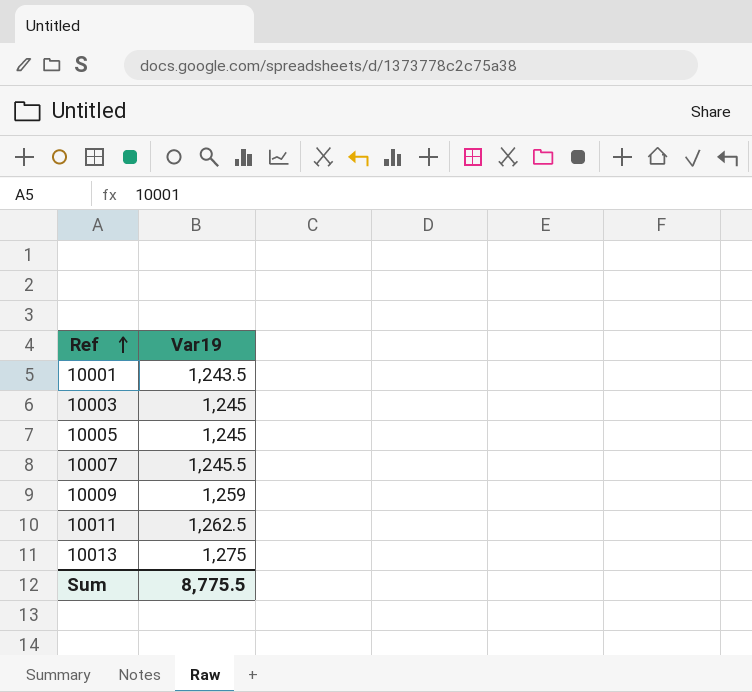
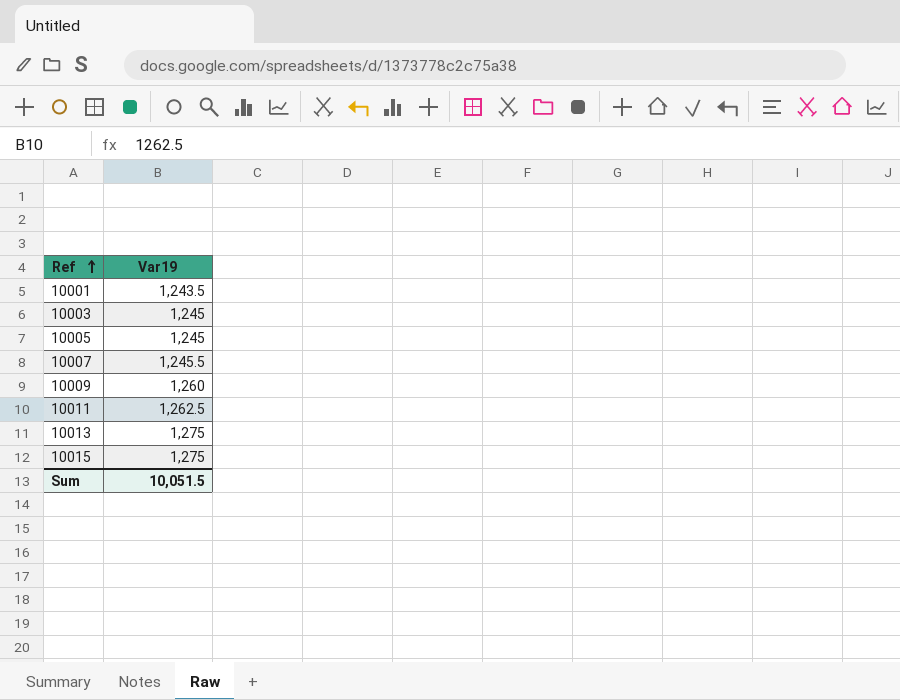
10009 | Var19: 1,259 -> 1,260
row 10015: none -> 1,275
Sum | Var19: 8,775.5 -> 10,051.5

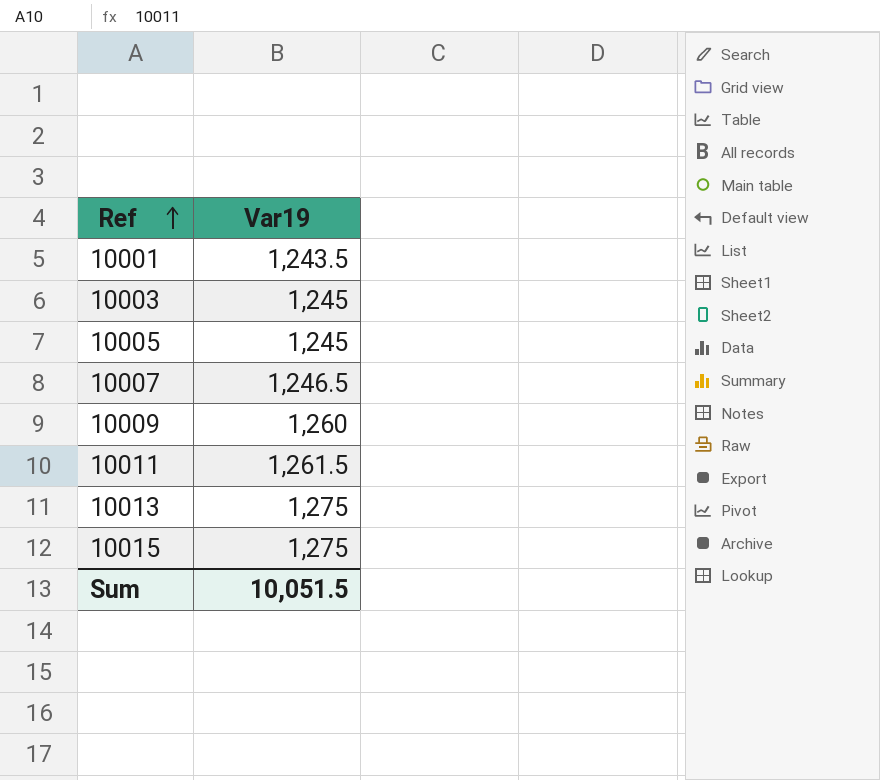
10007 | Var19: 1,245.5 -> 1,246.5
10011 | Var19: 1,262.5 -> 1,261.5

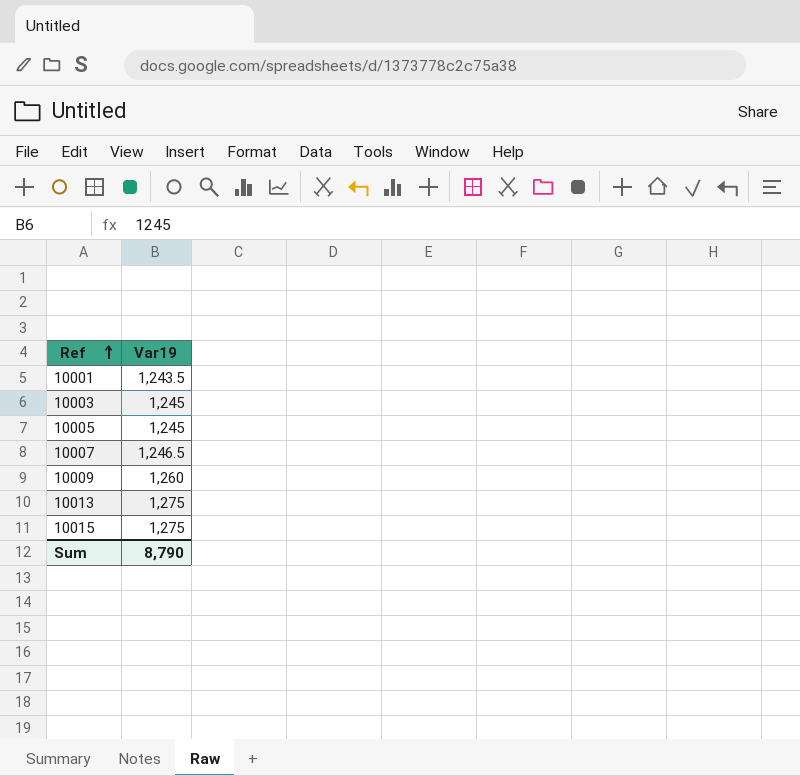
row 10011: 1,261.5 -> none
Sum | Var19: 10,051.5 -> 8,790

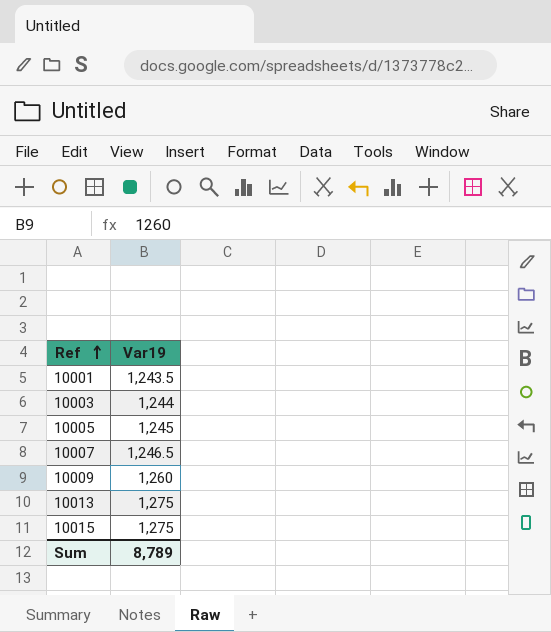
10003 | Var19: 1,245 -> 1,244
Sum | Var19: 8,790 -> 8,789

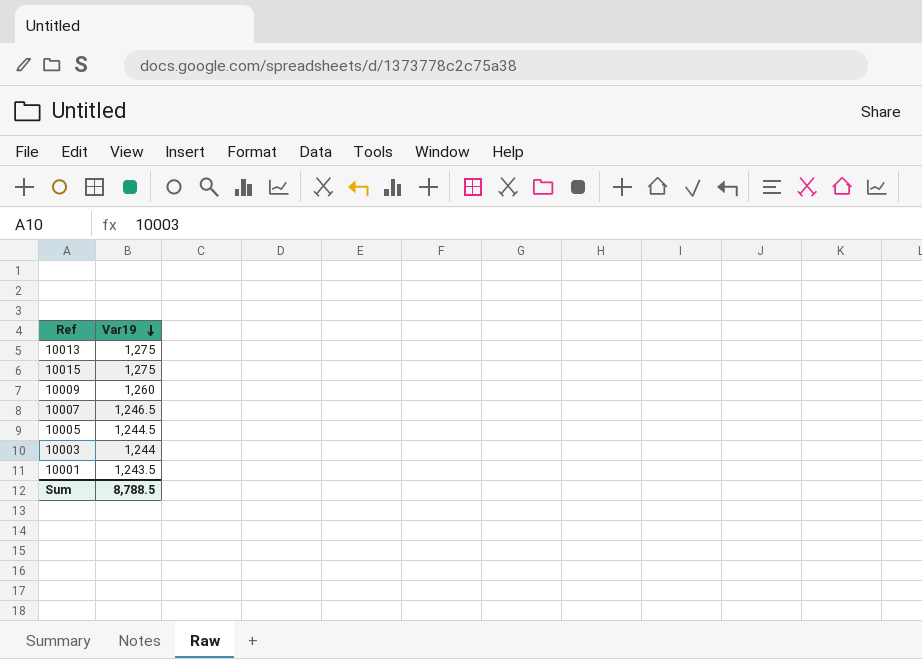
row order: Ref ascending -> Var19 descending
10005 | Var19: 1,245 -> 1,244.5
Sum | Var19: 8,789 -> 8,788.5

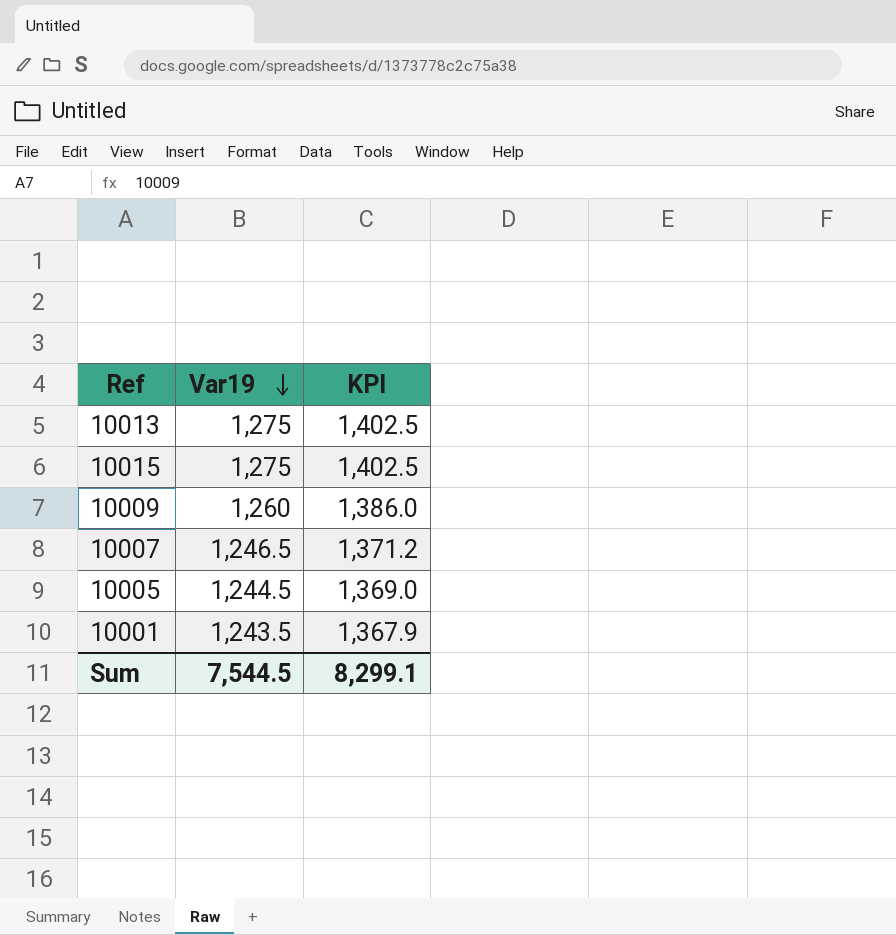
column KPI | formula: none -> [Var19] * 1.1
row 10003: 1,244 -> none
Sum | Var19: 8,788.5 -> 7,544.5

